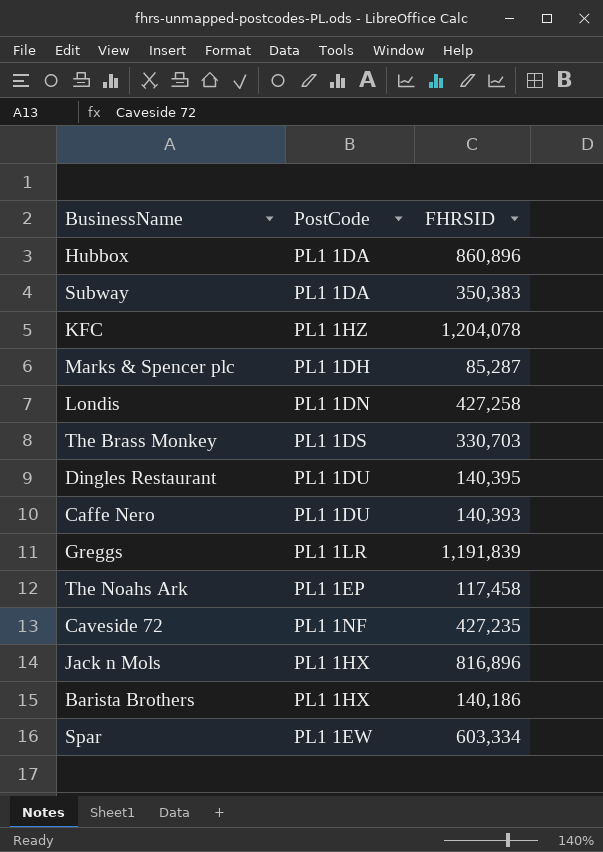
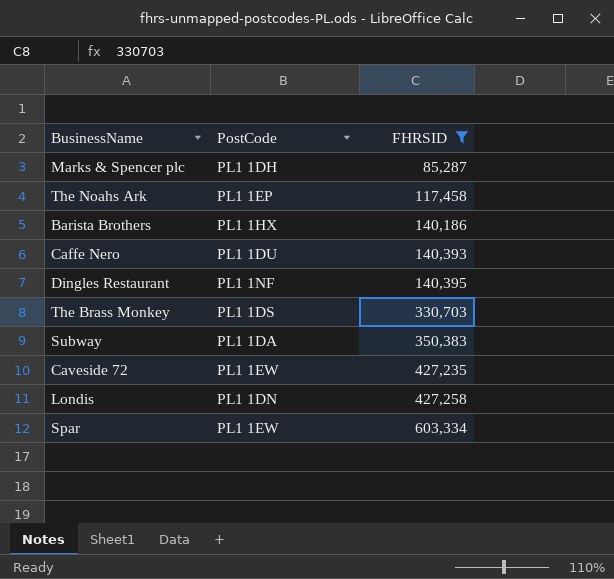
filter: none -> FHRSID <= 603,334
row order: none -> FHRSID ascending
Dingles Restaurant | PostCode: PL1 1DU -> PL1 1NF
Caveside 72 | PostCode: PL1 1NF -> PL1 1EW

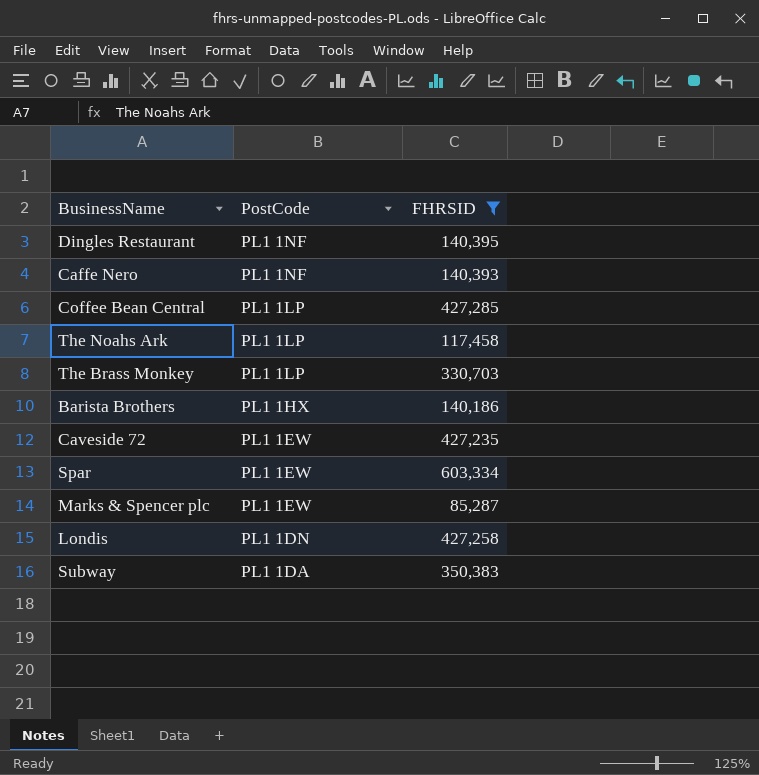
row order: FHRSID ascending -> PostCode descending
Caffe Nero | PostCode: PL1 1DU -> PL1 1NF
row Coffee Bean Central: none -> PL1 1LP | 427,285
The Noahs Ark | PostCode: PL1 1EP -> PL1 1LP
The Brass Monkey | PostCode: PL1 1DS -> PL1 1LP
Marks & Spencer plc | PostCode: PL1 1DH -> PL1 1EW

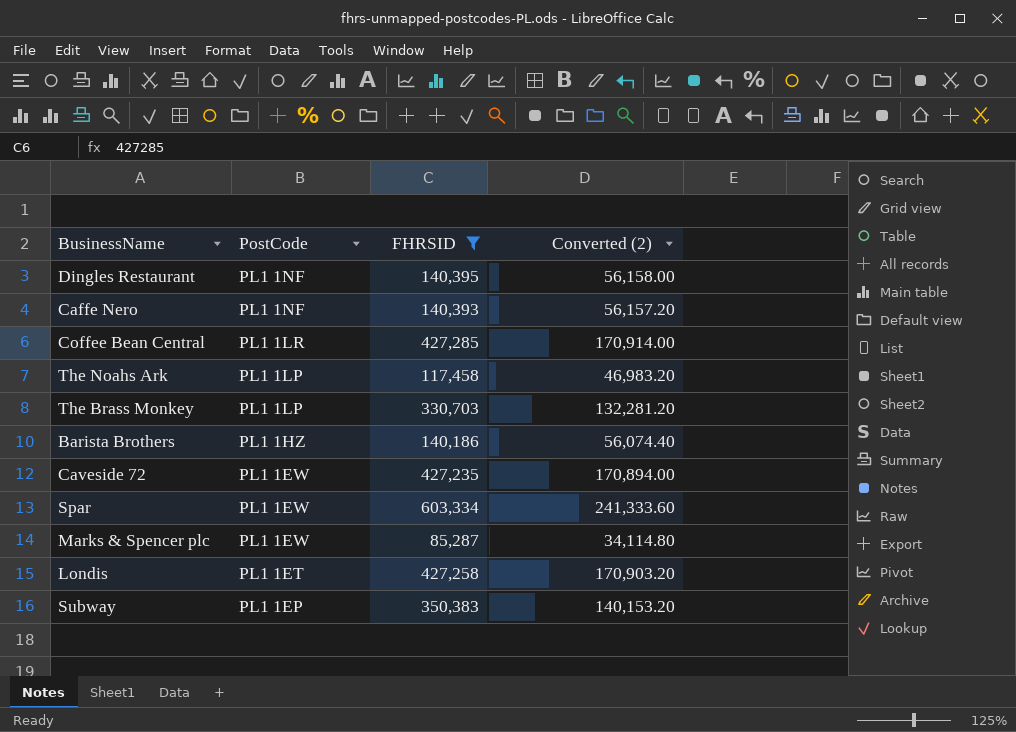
column Converted (2) | formula: none -> [FHRSID] * 0.4
Coffee Bean Central | PostCode: PL1 1LP -> PL1 1LR
Barista Brothers | PostCode: PL1 1HX -> PL1 1HZ
Londis | PostCode: PL1 1DN -> PL1 1ET
Subway | PostCode: PL1 1DA -> PL1 1EP

